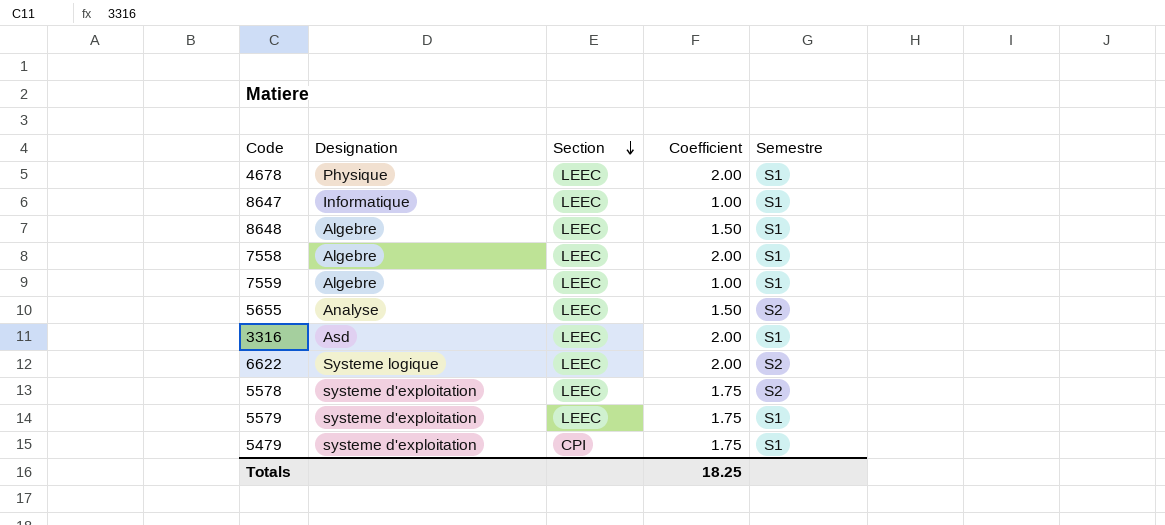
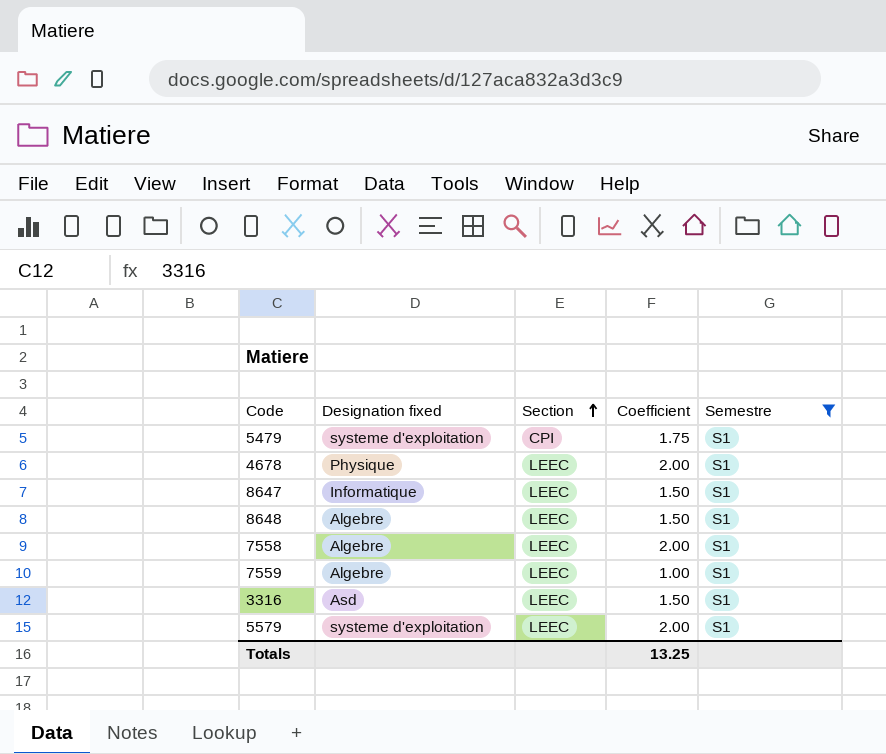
filter: none -> Semestre = S1
row order: Section descending -> Section ascending
column name: Designation -> Designation fixed
8647 | Coefficient: 1.00 -> 1.50
3316 | Coefficient: 2.00 -> 1.50
5579 | Coefficient: 1.75 -> 2.00
Totals | Coefficient: 18.25 -> 13.25

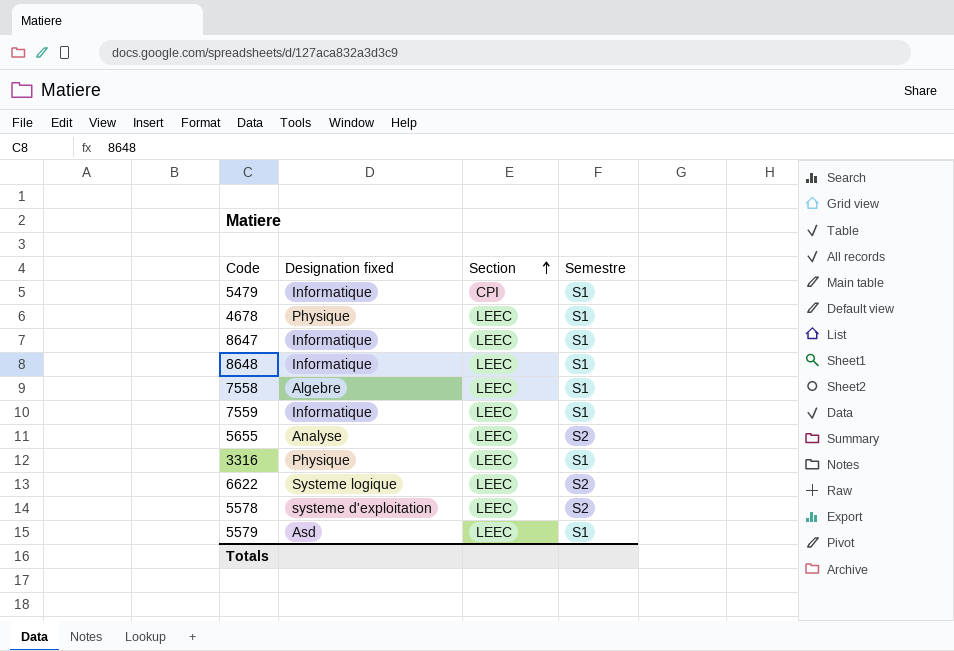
filter: Semestre = S1 -> none
column Coefficient | position: 4 -> none
5479 | Designation fixed: systeme d'exploitation -> Informatique
8648 | Designation fixed: Algebre -> Informatique
7559 | Designation fixed: Algebre -> Informatique
3316 | Designation fixed: Asd -> Physique
5579 | Designation fixed: systeme d'exploitation -> Asd

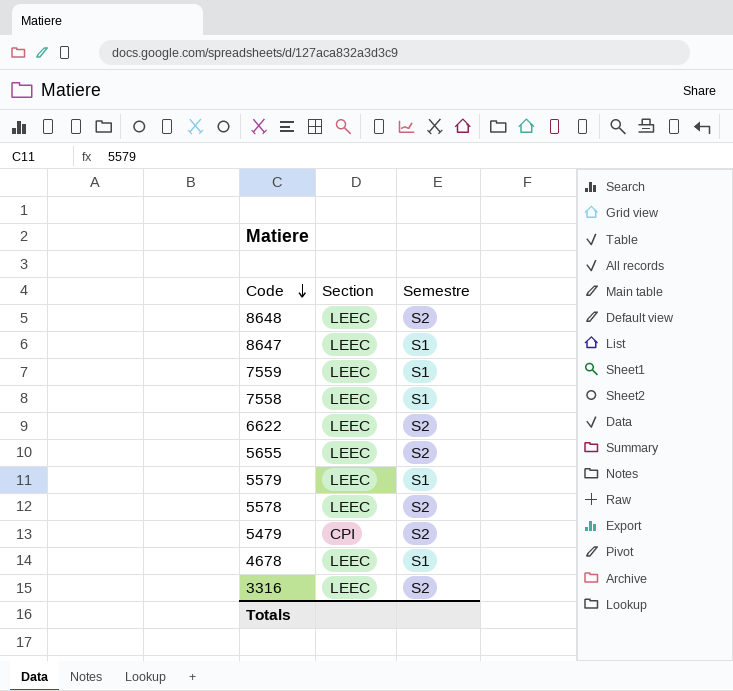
row order: Section ascending -> Code descending
column Designation fixed | position: 2 -> none
8648 | Semestre: S1 -> S2
5479 | Semestre: S1 -> S2
3316 | Semestre: S1 -> S2

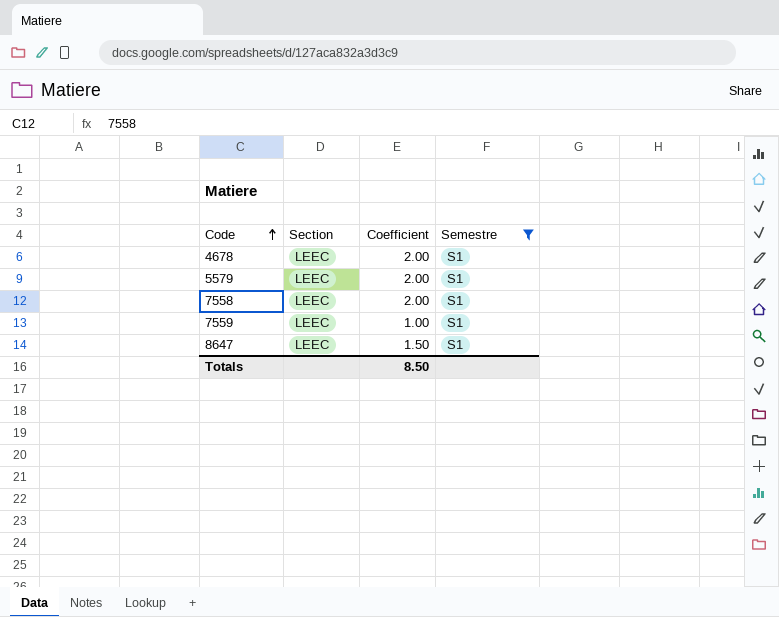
filter: none -> Semestre = S1
row order: Code descending -> Code ascending
column Coefficient | position: none -> 3

